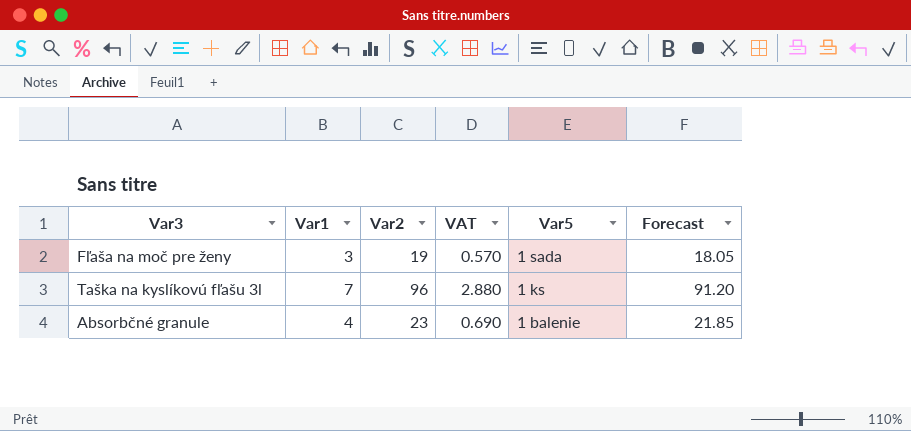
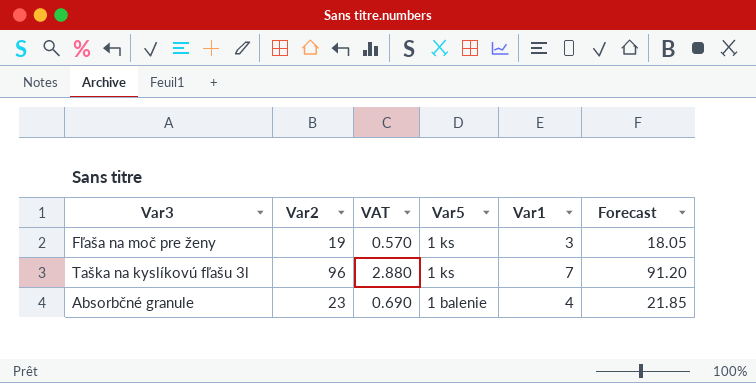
column Var1 | position: 2 -> 5
Fľaša na moč pre ženy | Var5: 1 sada -> 1 ks

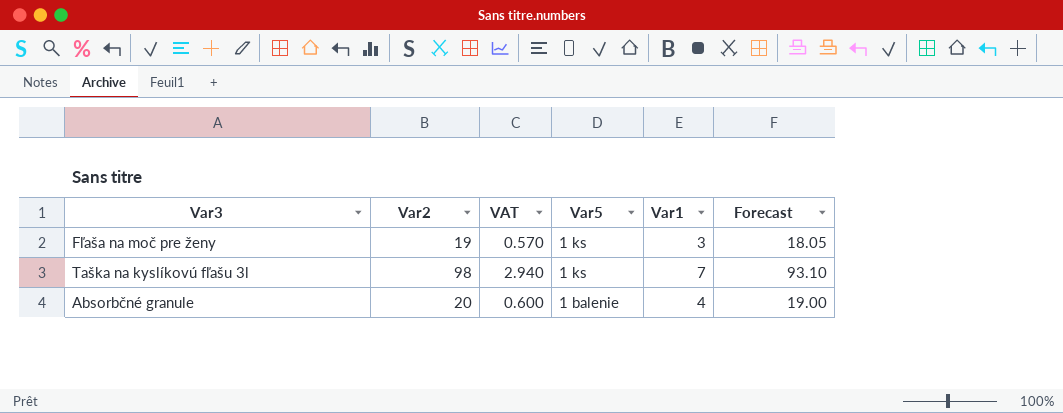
Taška na kyslíkovú fľašu 3l | Var2: 96 -> 98
Taška na kyslíkovú fľašu 3l | VAT: 2.880 -> 2.940
Taška na kyslíkovú fľašu 3l | Forecast: 91.20 -> 93.10
Absorbčné granule | Var2: 23 -> 20
Absorbčné granule | VAT: 0.690 -> 0.600
Absorbčné granule | Forecast: 21.85 -> 19.00

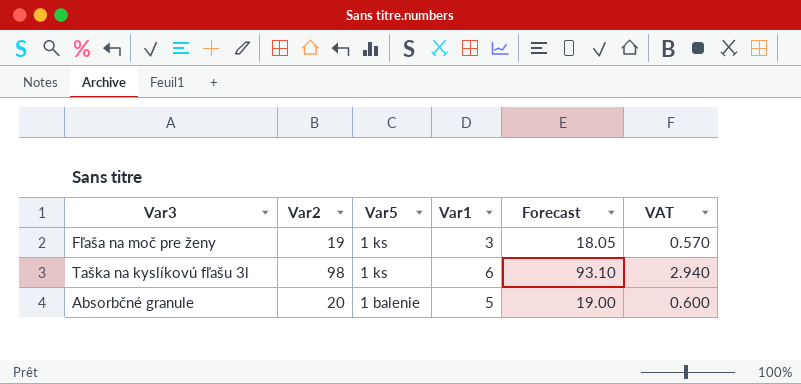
column VAT | position: 3 -> 6
Taška na kyslíkovú fľašu 3l | Var1: 7 -> 6
Absorbčné granule | Var1: 4 -> 5

